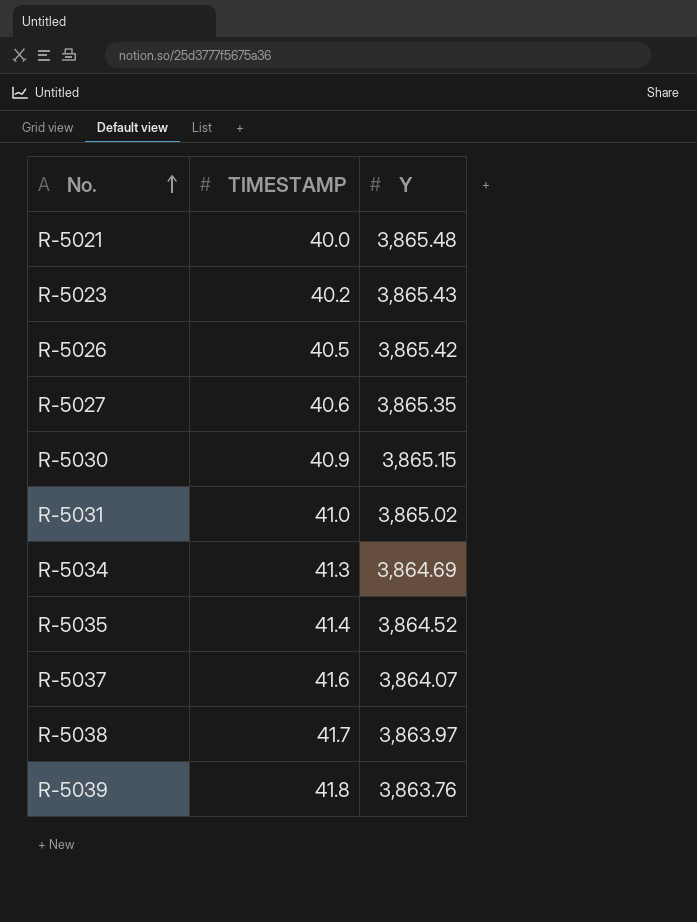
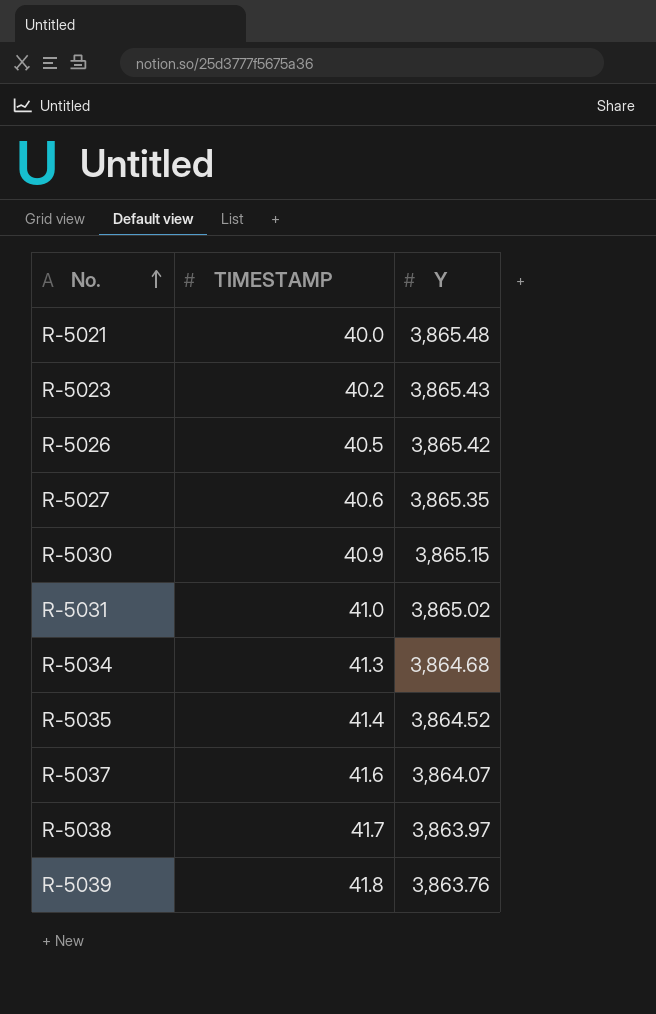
R-5034 | Y: 3,864.69 -> 3,864.68

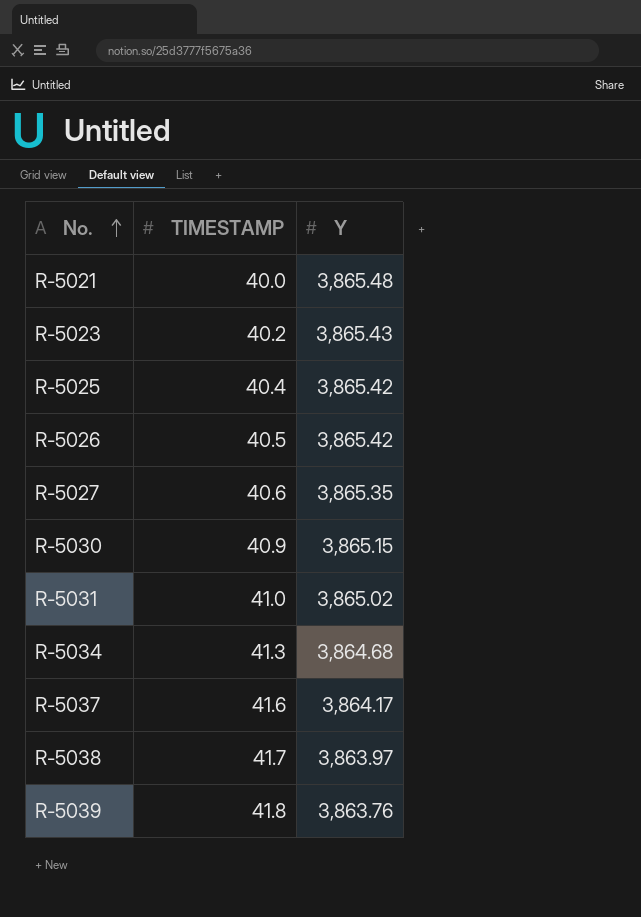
row R-5035: 41.4 | 3,864.52 -> none
row R-5025: none -> 40.4 | 3,865.42
R-5037 | Y: 3,864.07 -> 3,864.17

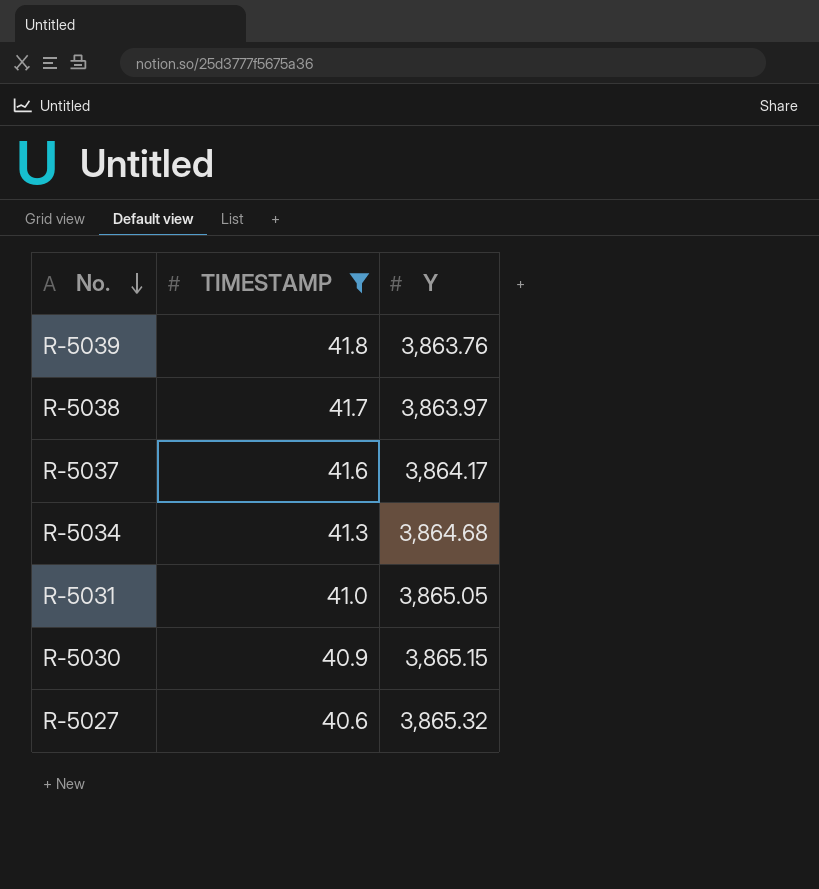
filter: none -> TIMESTAMP >= 40.6
row order: No. ascending -> No. descending
R-5031 | Y: 3,865.02 -> 3,865.05
R-5027 | Y: 3,865.35 -> 3,865.32

